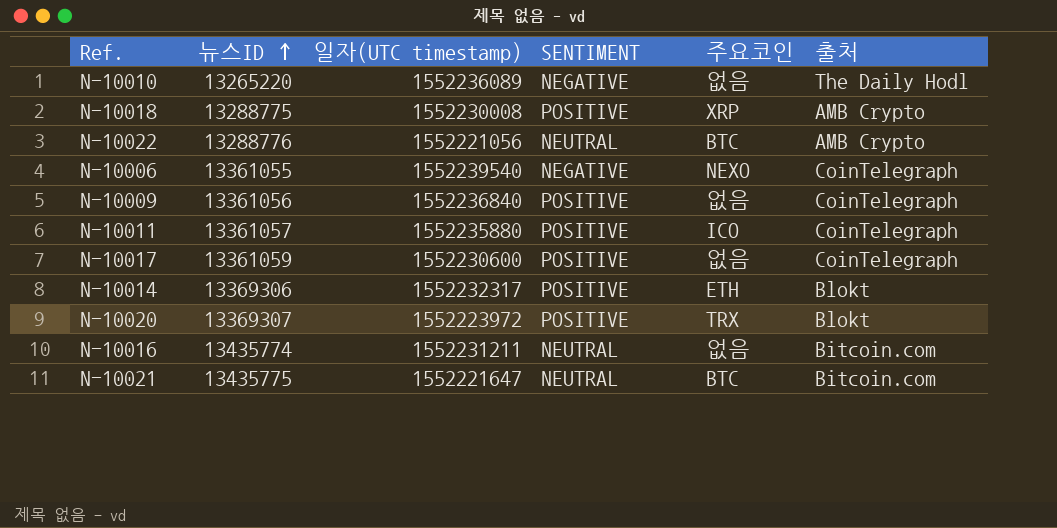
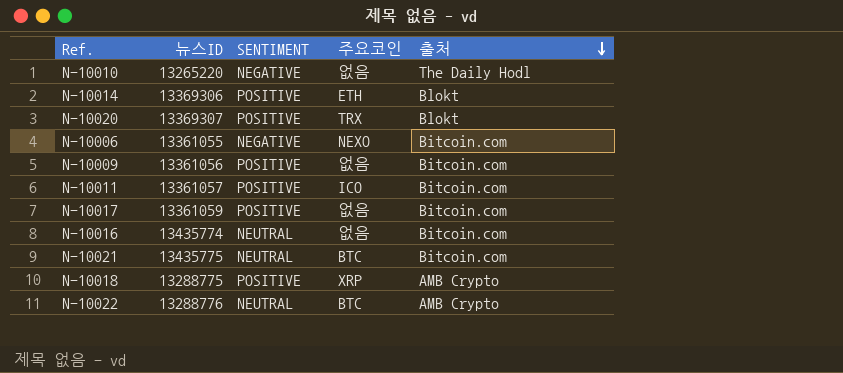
row order: 뉴스ID ascending -> 출처 descending
column 일자(UTC timestamp) | position: 3 -> none
N-10006 | 출처: CoinTelegraph -> Bitcoin.com
N-10009 | 출처: CoinTelegraph -> Bitcoin.com
N-10011 | 출처: CoinTelegraph -> Bitcoin.com
N-10017 | 출처: CoinTelegraph -> Bitcoin.com

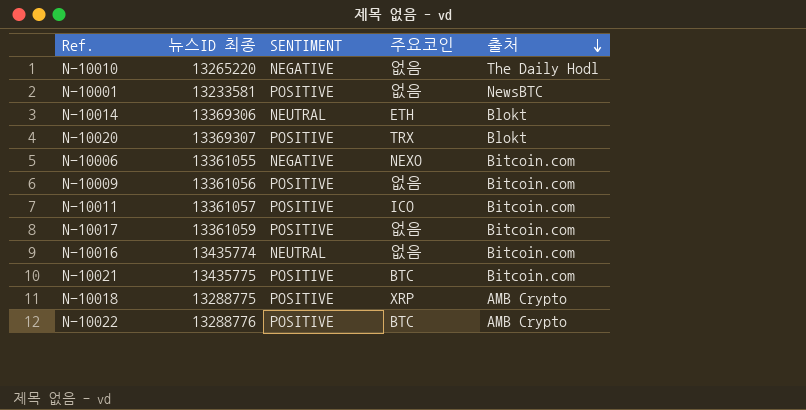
column name: 뉴스ID -> 뉴스ID 최종
row N-10001: none -> 13233581 | POSITIVE | 없음 | NewsBTC
N-10014 | SENTIMENT: POSITIVE -> NEUTRAL
N-10021 | SENTIMENT: NEUTRAL -> POSITIVE
N-10022 | SENTIMENT: NEUTRAL -> POSITIVE

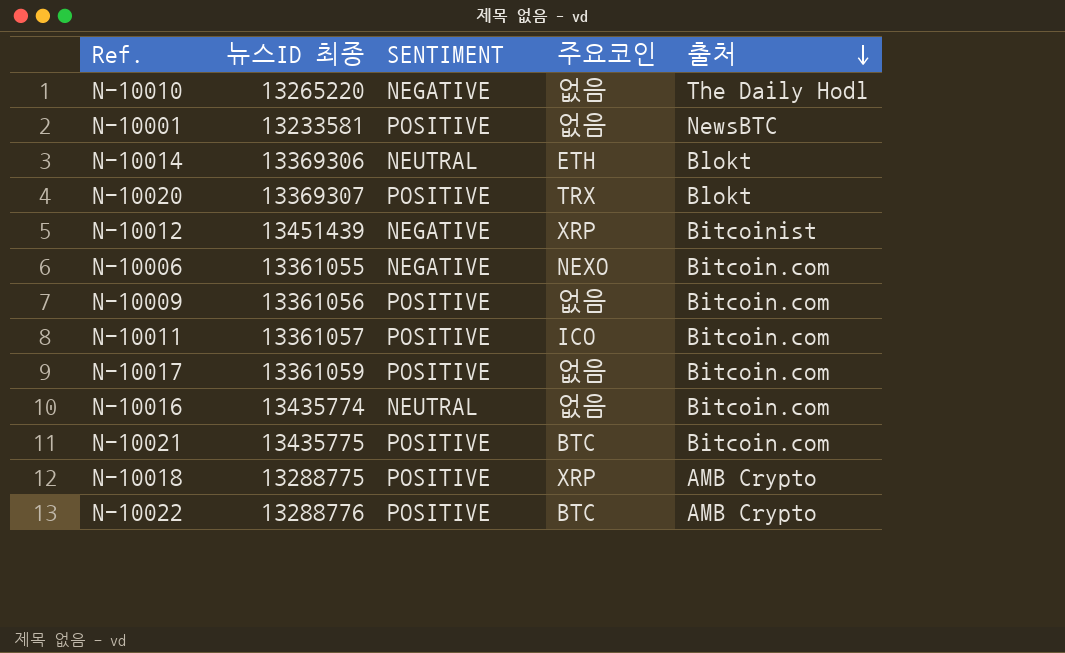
row N-10012: none -> 13451439 | NEGATIVE | XRP | Bitcoinist

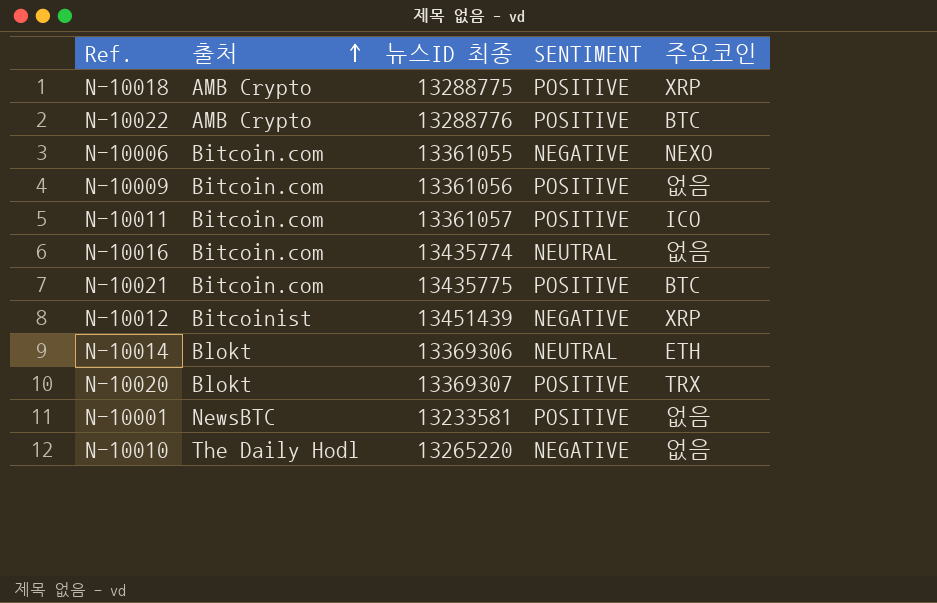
row order: 출처 descending -> 출처 ascending
column 출처 | position: 5 -> 2
row N-10017: 13361059 | POSITIVE | 없음 | Bitcoin.com -> none

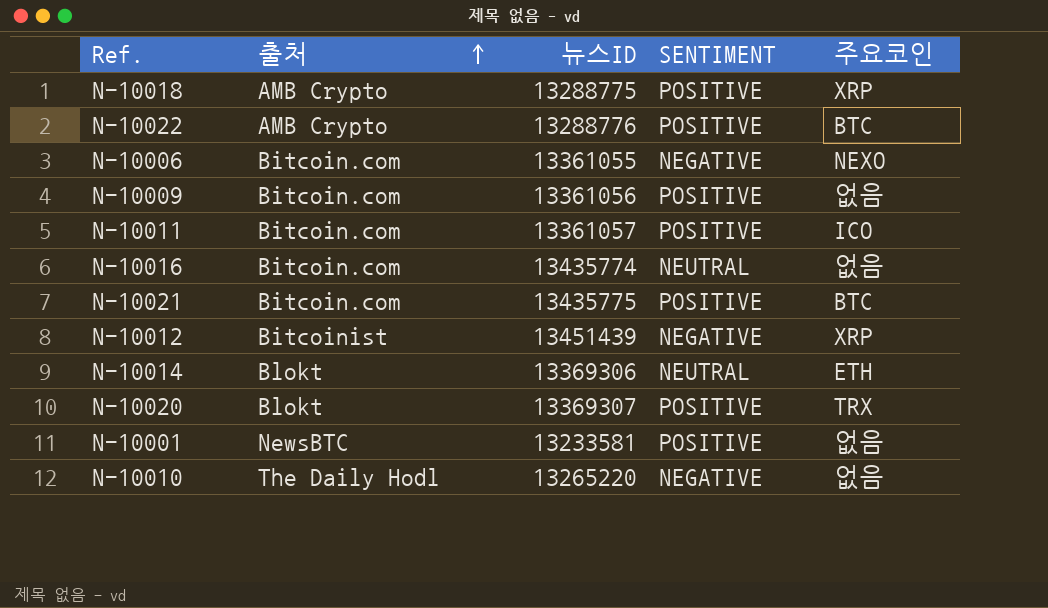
column name: 뉴스ID 최종 -> 뉴스ID

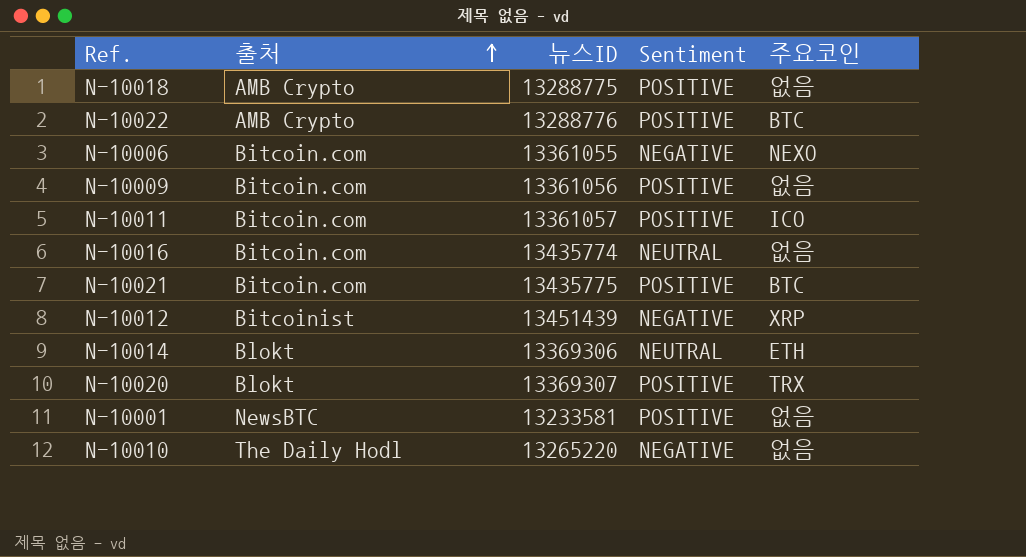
column name: SENTIMENT -> Sentiment
N-10018 | 주요코인: XRP -> 없음

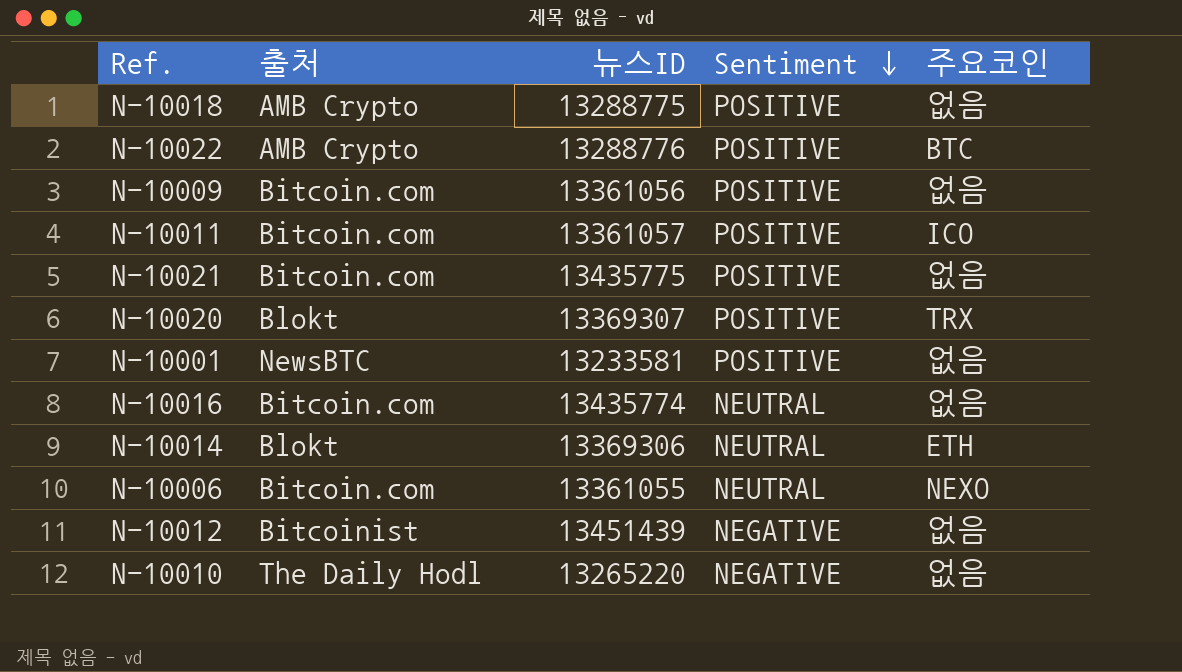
row order: 출처 ascending -> Sentiment descending
N-10021 | 주요코인: BTC -> 없음
N-10006 | Sentiment: NEGATIVE -> NEUTRAL
N-10012 | 주요코인: XRP -> 없음

